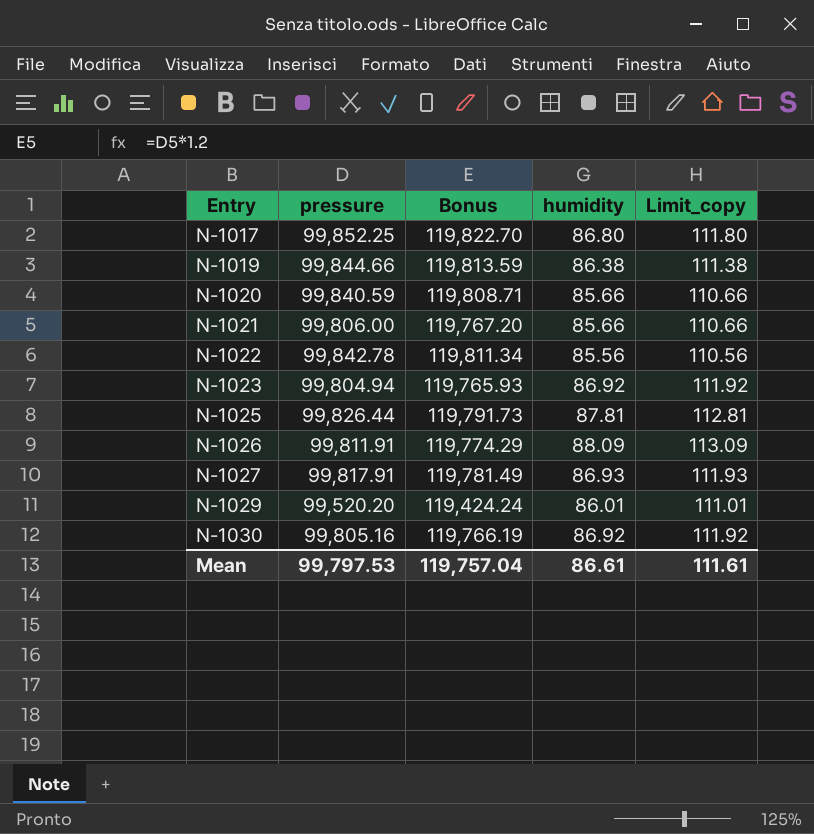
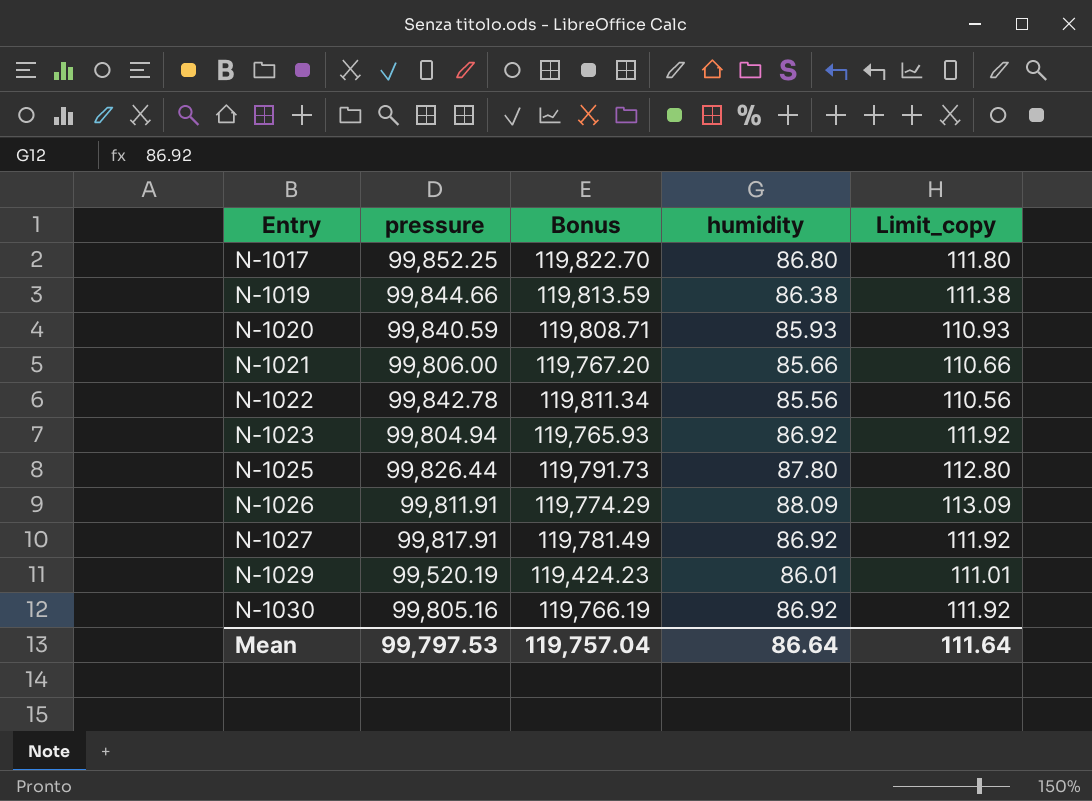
N-1020 | humidity: 85.66 -> 85.93
N-1020 | Limit_copy: 110.66 -> 110.93
N-1025 | humidity: 87.81 -> 87.80
N-1025 | Limit_copy: 112.81 -> 112.80
N-1027 | humidity: 86.93 -> 86.92
N-1027 | Limit_copy: 111.93 -> 111.92
N-1029 | pressure: 99,520.20 -> 99,520.19
N-1029 | Bonus: 119,424.24 -> 119,424.23
Mean | humidity: 86.61 -> 86.64
Mean | Limit_copy: 111.61 -> 111.64

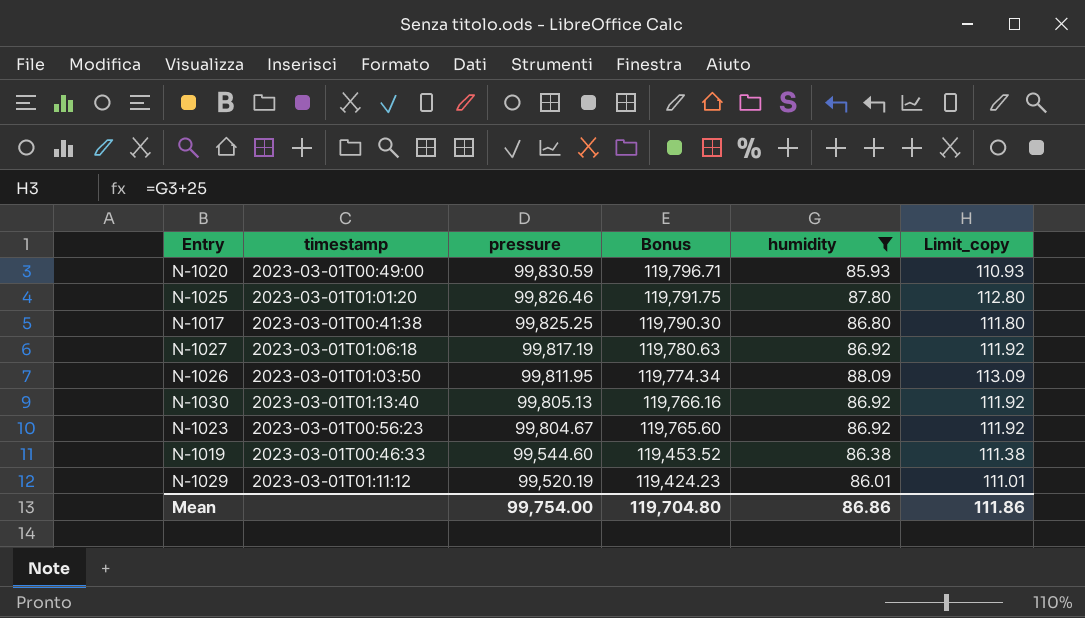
filter: none -> humidity >= 85.93
row order: Entry ascending -> pressure descending
column timestamp | position: none -> 2
N-1020 | pressure: 99,840.59 -> 99,830.59
N-1020 | Bonus: 119,808.71 -> 119,796.71
N-1025 | pressure: 99,826.44 -> 99,826.46
N-1025 | Bonus: 119,791.73 -> 119,791.75
N-1017 | pressure: 99,852.25 -> 99,825.25
N-1017 | Bonus: 119,822.70 -> 119,790.30
N-1027 | pressure: 99,817.91 -> 99,817.19
N-1027 | Bonus: 119,781.49 -> 119,780.63
N-1026 | pressure: 99,811.91 -> 99,811.95
N-1026 | Bonus: 119,774.29 -> 119,774.34
N-1030 | pressure: 99,805.16 -> 99,805.13
N-1030 | Bonus: 119,766.19 -> 119,766.16
N-1023 | pressure: 99,804.94 -> 99,804.67
N-1023 | Bonus: 119,765.93 -> 119,765.60
N-1019 | pressure: 99,844.66 -> 99,544.60
N-1019 | Bonus: 119,813.59 -> 119,453.52
Mean | pressure: 99,797.53 -> 99,754.00
Mean | Bonus: 119,757.04 -> 119,704.80
Mean | humidity: 86.64 -> 86.86
Mean | Limit_copy: 111.64 -> 111.86

